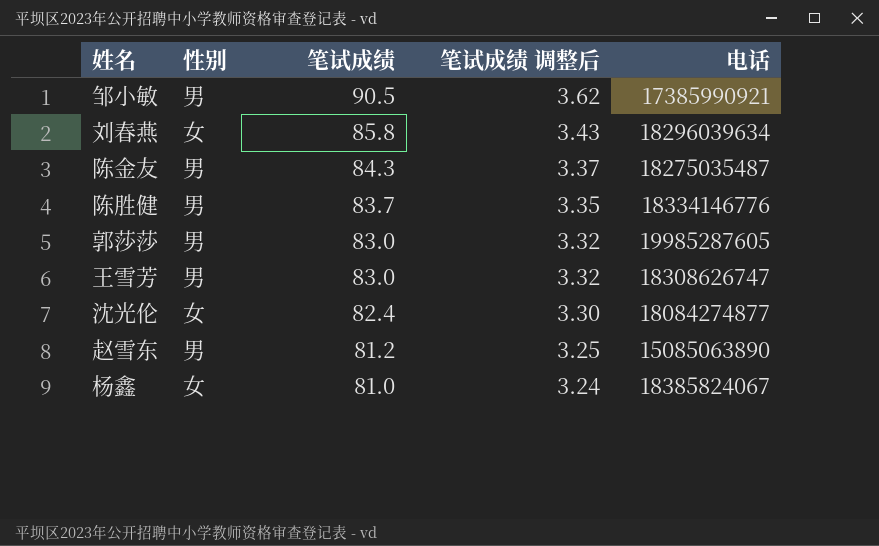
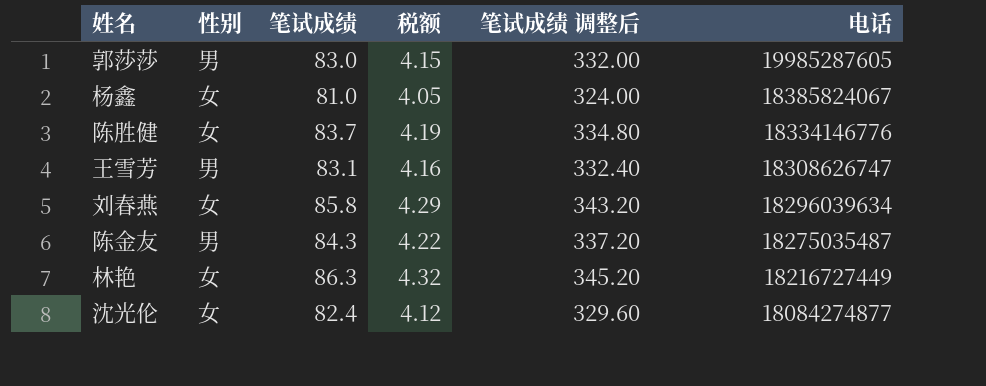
row order: 笔试成绩 descending -> 电话 descending
column 税额 | formula: none -> [笔试成绩] * 0.05
column 笔试成绩 调整后 | formula: [笔试成绩] * 0.04 -> [笔试成绩] * 4
row 邹小敏: 男 | 90.5 | 3.62 | 17385990921 -> none
row 赵雪东: 男 | 81.2 | 3.25 | 15085063890 -> none
陈胜健 | 性别: 男 -> 女
王雪芳 | 笔试成绩: 83.0 -> 83.1
row 林艳: none -> 女 | 86.3 | 4.32 | 345.20 | 18216727449

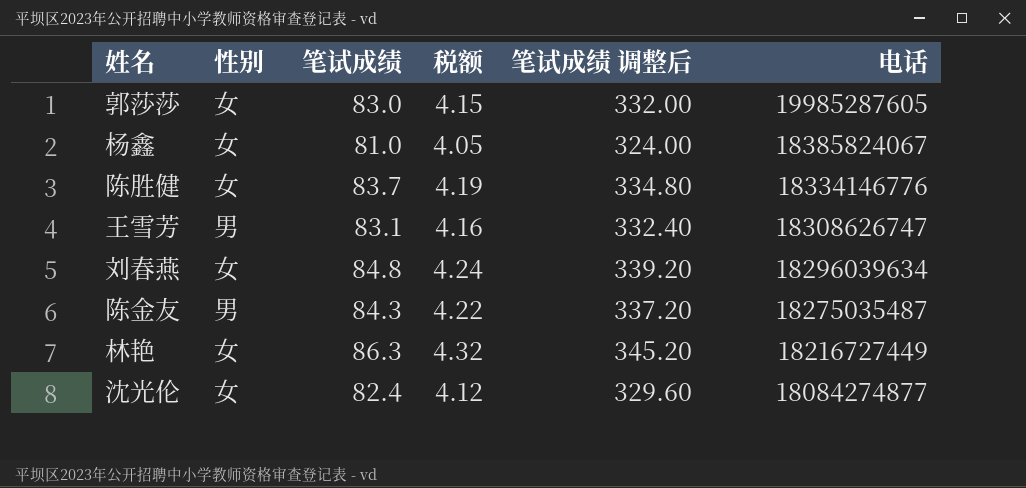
郭莎莎 | 性别: 男 -> 女
刘春燕 | 笔试成绩: 85.8 -> 84.8
刘春燕 | 税额: 4.29 -> 4.24
刘春燕 | 笔试成绩 调整后: 343.20 -> 339.20

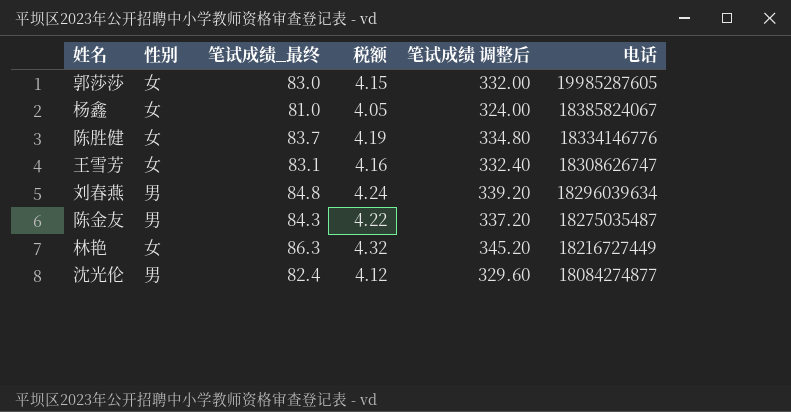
column name: 笔试成绩 -> 笔试成绩_最终
王雪芳 | 性别: 男 -> 女
刘春燕 | 性别: 女 -> 男
沈光伦 | 性别: 女 -> 男

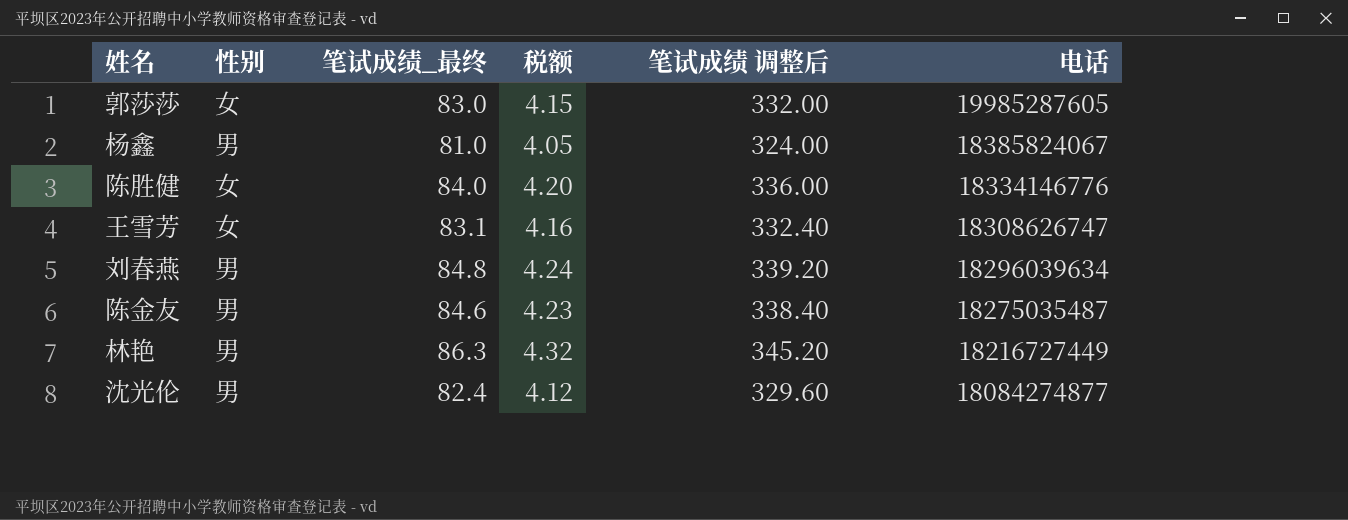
杨鑫 | 性别: 女 -> 男
陈胜健 | 笔试成绩_最终: 83.7 -> 84.0
陈胜健 | 税额: 4.19 -> 4.20
陈胜健 | 笔试成绩 调整后: 334.80 -> 336.00
陈金友 | 笔试成绩_最终: 84.3 -> 84.6
陈金友 | 税额: 4.22 -> 4.23
陈金友 | 笔试成绩 调整后: 337.20 -> 338.40
林艳 | 性别: 女 -> 男

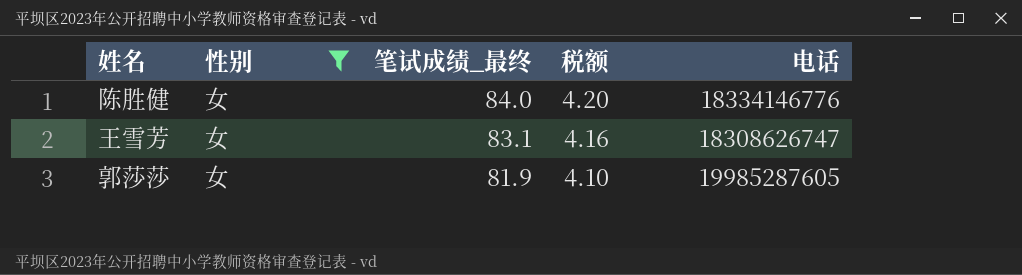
filter: none -> 性别 = 女
row order: 电话 descending -> 笔试成绩_最终 descending
column 笔试成绩 调整后 | formula: [笔试成绩_最终] * 4 -> none
郭莎莎 | 笔试成绩_最终: 83.0 -> 81.9
郭莎莎 | 税额: 4.15 -> 4.10

